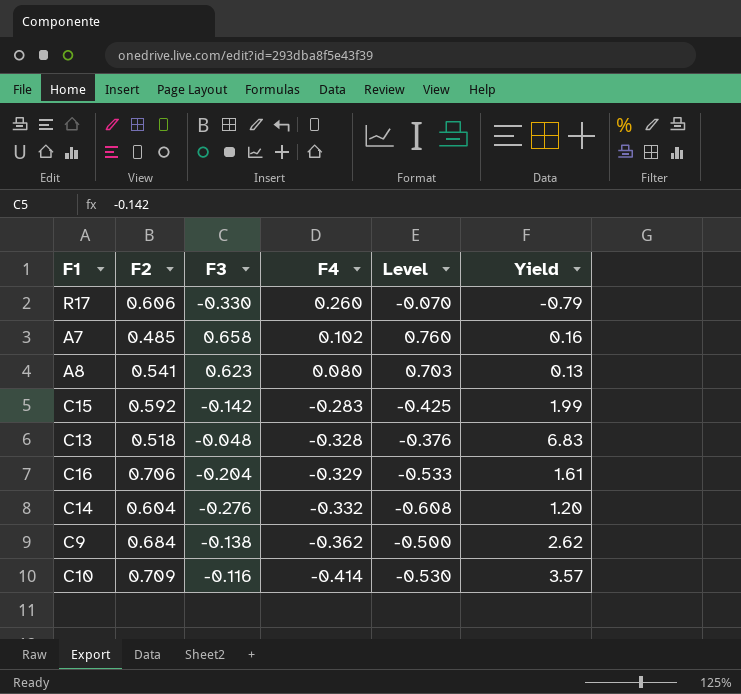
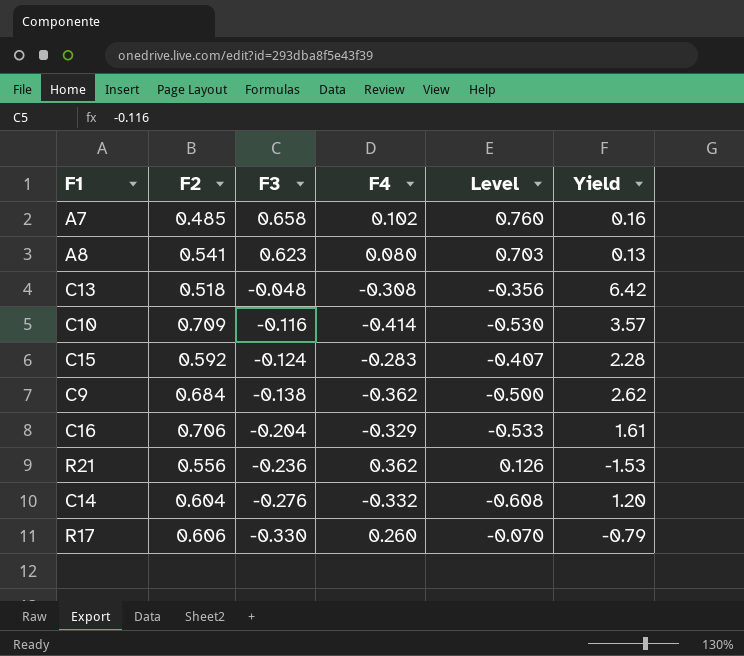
row order: F4 descending -> F3 descending
C13 | F4: -0.328 -> -0.308
C13 | Level: -0.376 -> -0.356
C13 | Yield: 6.83 -> 6.42
C15 | F3: -0.142 -> -0.124
C15 | Level: -0.425 -> -0.407
C15 | Yield: 1.99 -> 2.28
row R21: none -> 0.556 | -0.236 | 0.362 | 0.126 | -1.53

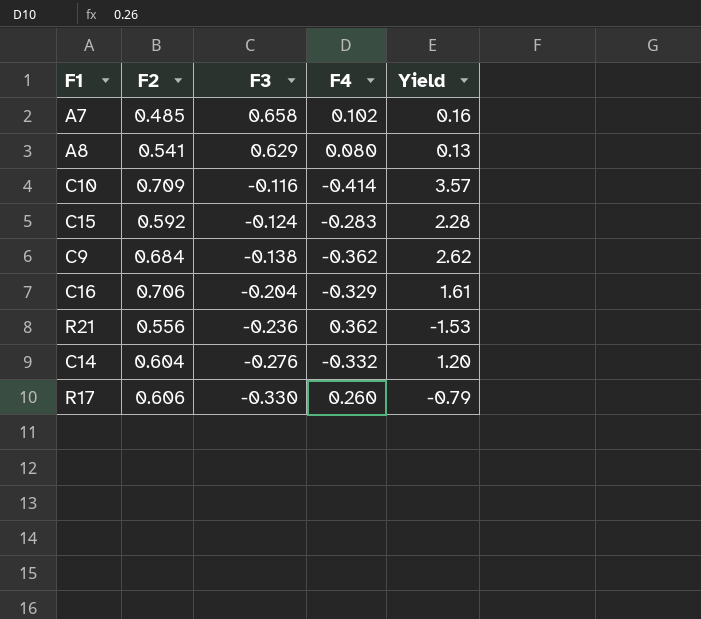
column Level | formula: [F3] + [F4] -> none
row C13: 0.518 | -0.048 | -0.308 | -0.356 | 6.42 -> none
A8 | F3: 0.623 -> 0.629

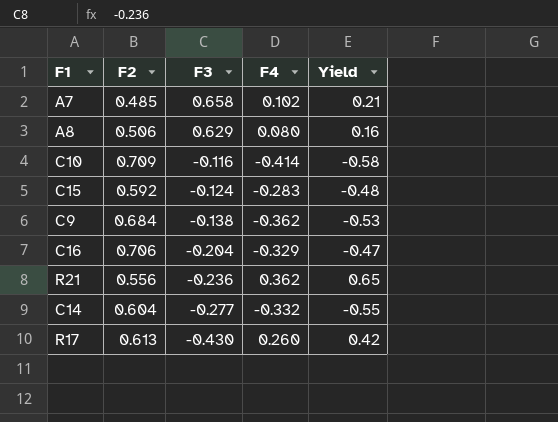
column Yield | formula: [F4] / [F3] -> [F4] / [F2]
A8 | F2: 0.541 -> 0.506
C14 | F3: -0.276 -> -0.277
R17 | F2: 0.606 -> 0.613
R17 | F3: -0.330 -> -0.430

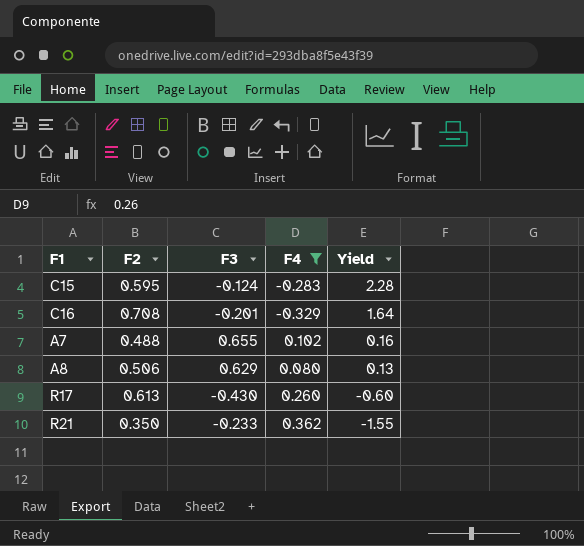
filter: none -> F4 >= -0.329
row order: F3 descending -> Yield descending
column Yield | formula: [F4] / [F2] -> [F4] / [F3]
C15 | F2: 0.592 -> 0.595
C16 | F2: 0.706 -> 0.708
C16 | F3: -0.204 -> -0.201
A7 | F2: 0.485 -> 0.488
A7 | F3: 0.658 -> 0.655
R21 | F2: 0.556 -> 0.350
R21 | F3: -0.236 -> -0.233

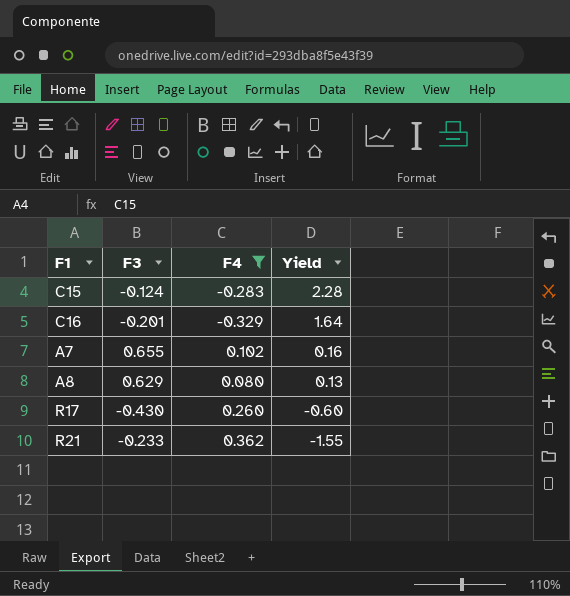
column F2 | position: 2 -> none

